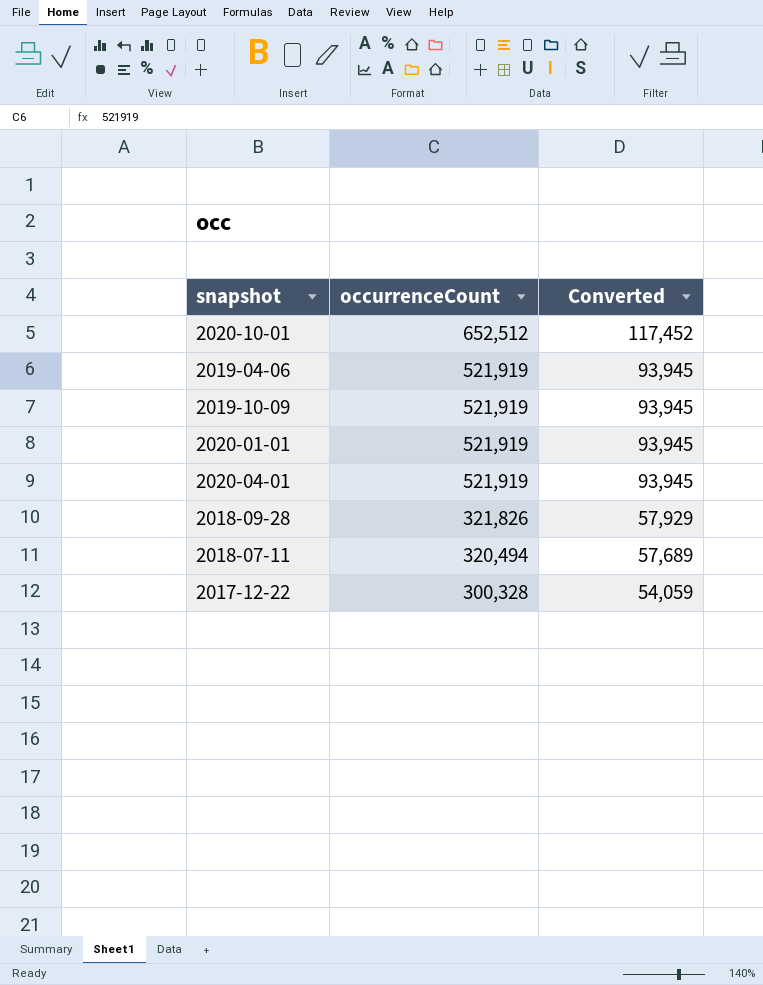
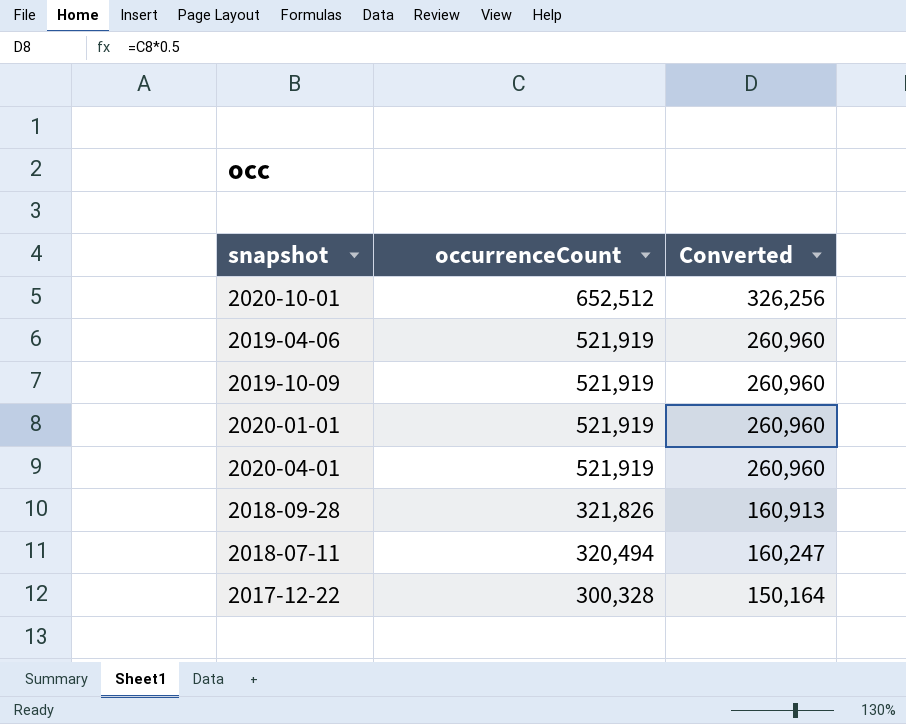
column Converted | formula: [occurrenceCount] * 0.18 -> [occurrenceCount] * 0.5

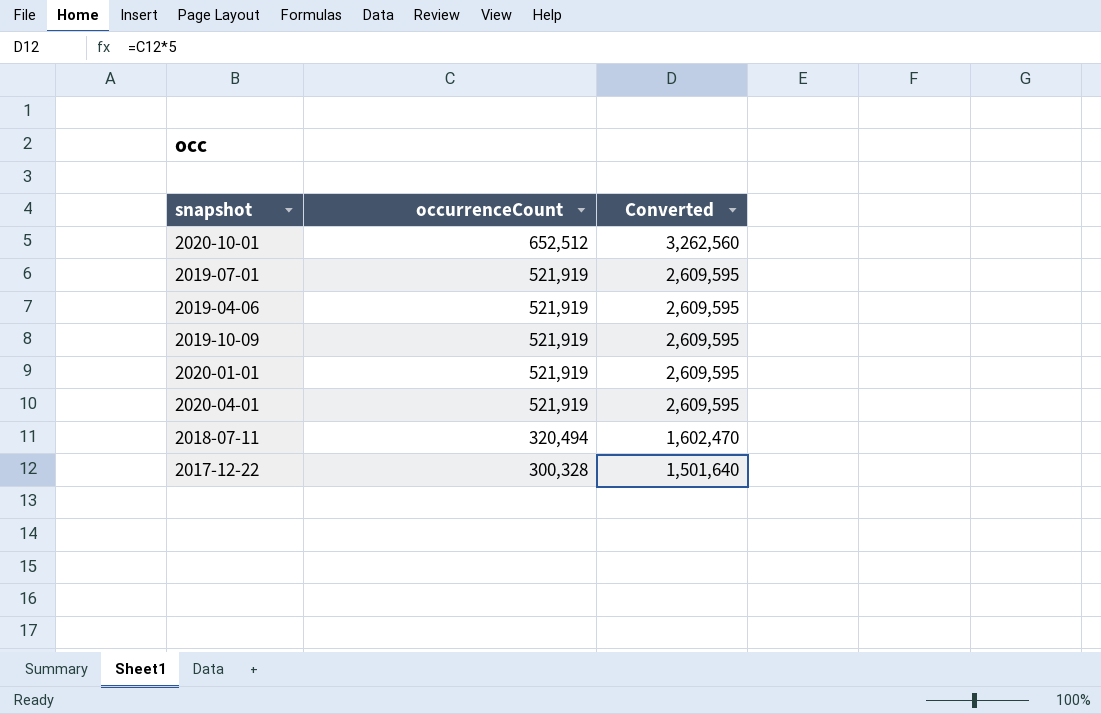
column Converted | formula: [occurrenceCount] * 0.5 -> [occurrenceCount] * 5
row 2018-09-28: 321,826 | 160,913 -> none
row 2019-07-01: none -> 521,919 | 2,609,595

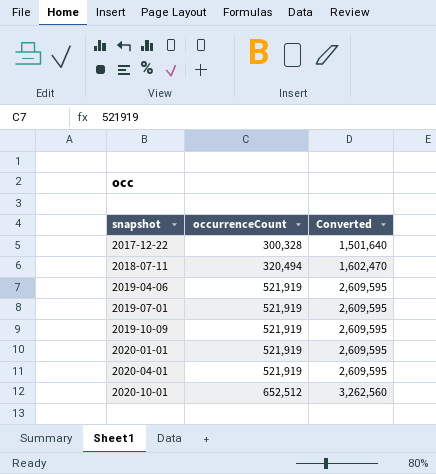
row order: occurrenceCount descending -> snapshot ascending

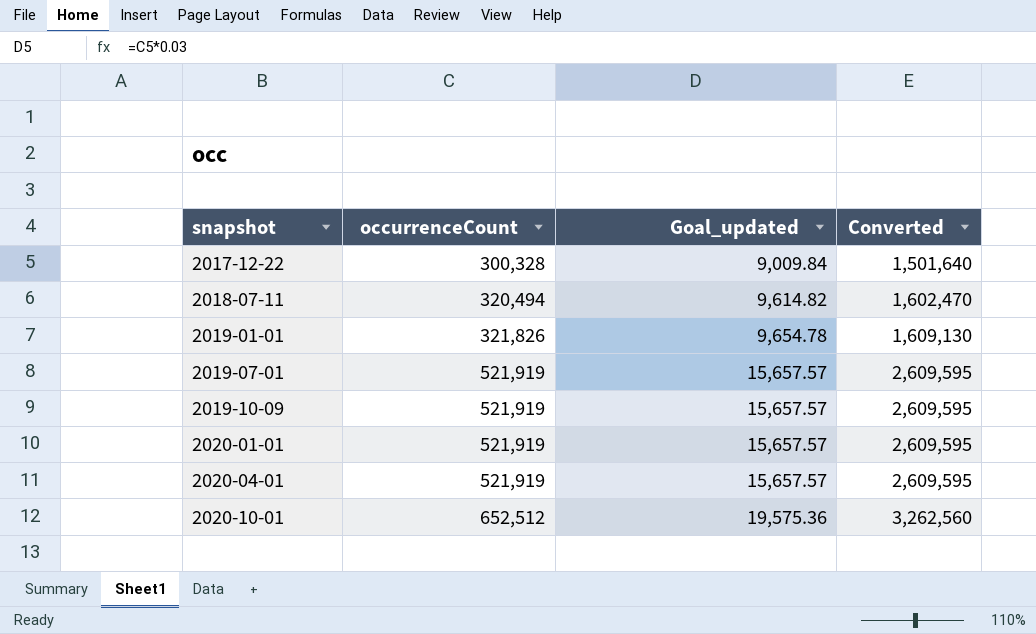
column Goal_updated | formula: none -> [occurrenceCount] * 0.03
row 2019-04-06: 521,919 | 2,609,595 -> none
row 2019-01-01: none -> 321,826 | 9,654.78 | 1,609,130

